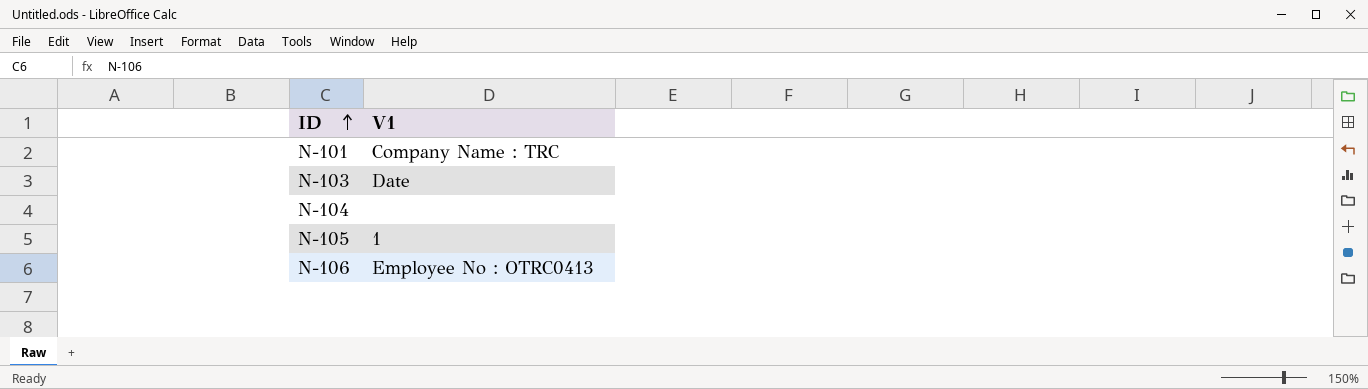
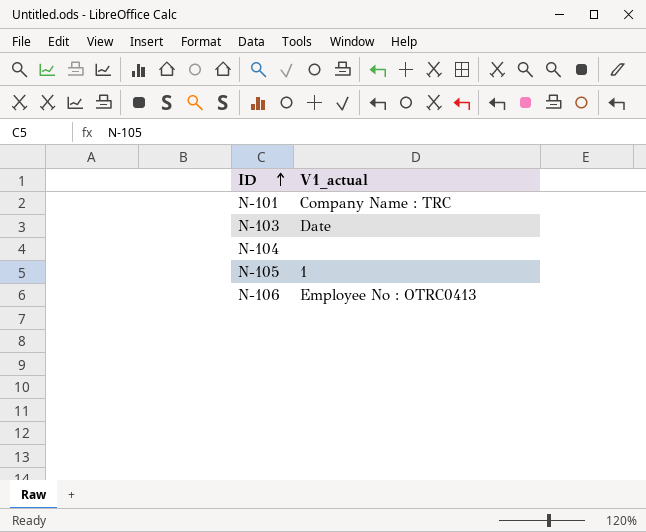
column name: V1 -> V1_actual

